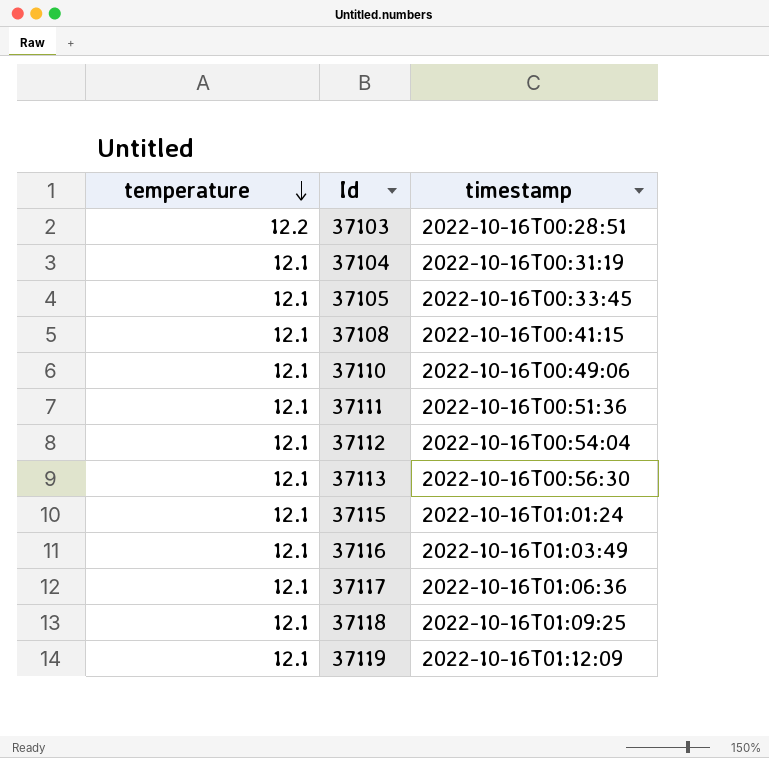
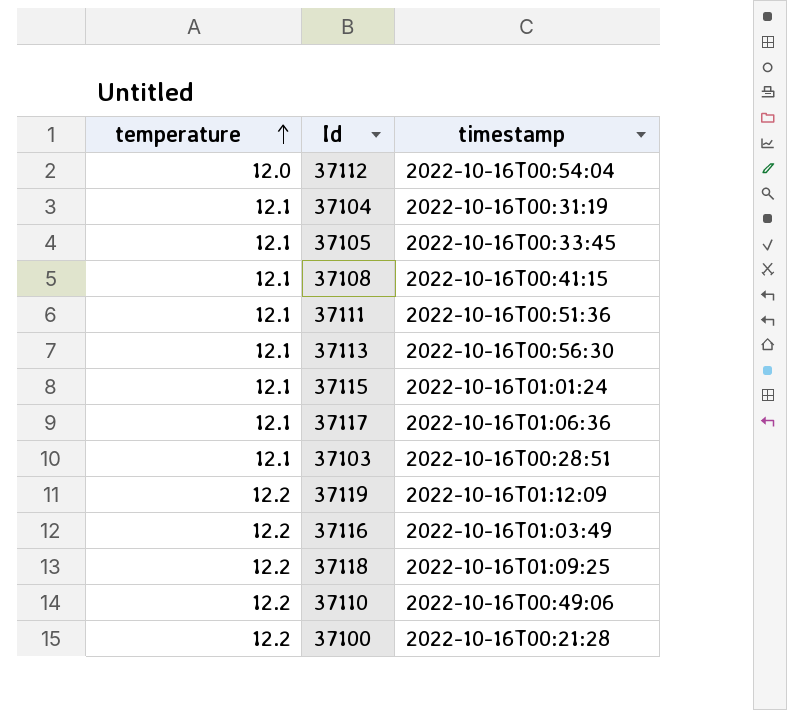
row order: temperature descending -> temperature ascending
37112 | temperature: 12.1 -> 12.0
37103 | temperature: 12.2 -> 12.1
37119 | temperature: 12.1 -> 12.2
37116 | temperature: 12.1 -> 12.2
37118 | temperature: 12.1 -> 12.2
37110 | temperature: 12.1 -> 12.2
row 37100: none -> 12.2 | 2022-10-16T00:21:28

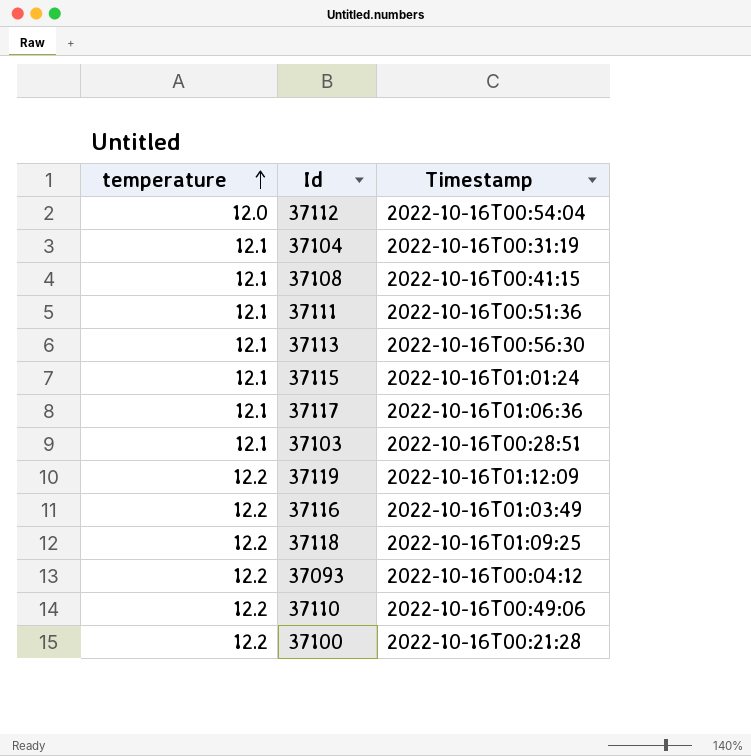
column name: timestamp -> Timestamp
row 37105: 12.1 | 2022-10-16T00:33:45 -> none
row 37093: none -> 12.2 | 2022-10-16T00:04:12

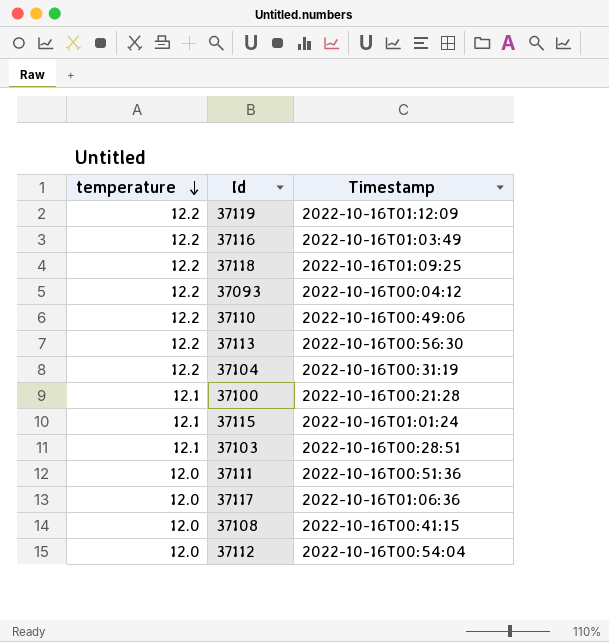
row order: temperature ascending -> temperature descending
37113 | temperature: 12.1 -> 12.2
37104 | temperature: 12.1 -> 12.2
37100 | temperature: 12.2 -> 12.1
37111 | temperature: 12.1 -> 12.0
37117 | temperature: 12.1 -> 12.0
37108 | temperature: 12.1 -> 12.0

